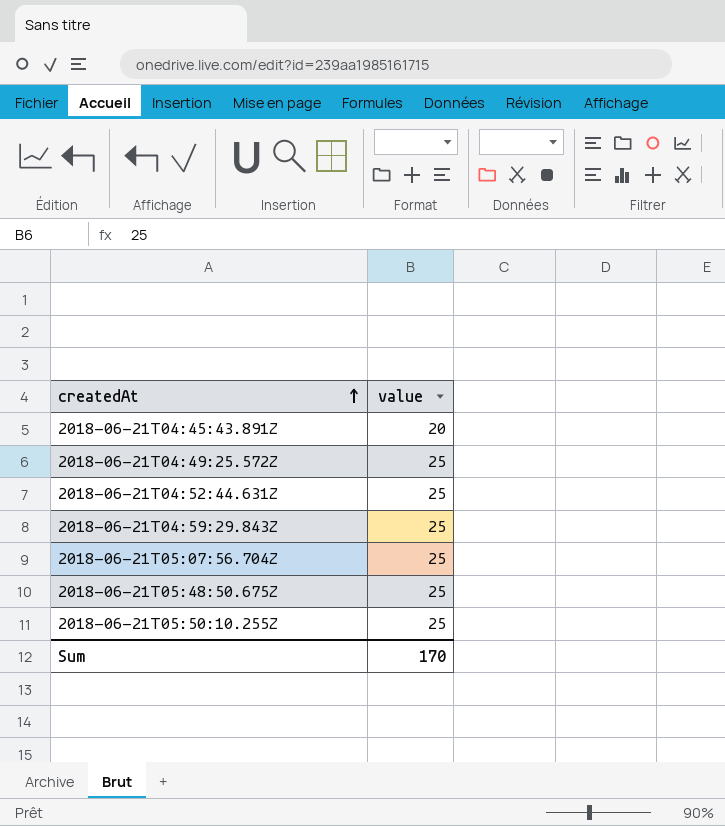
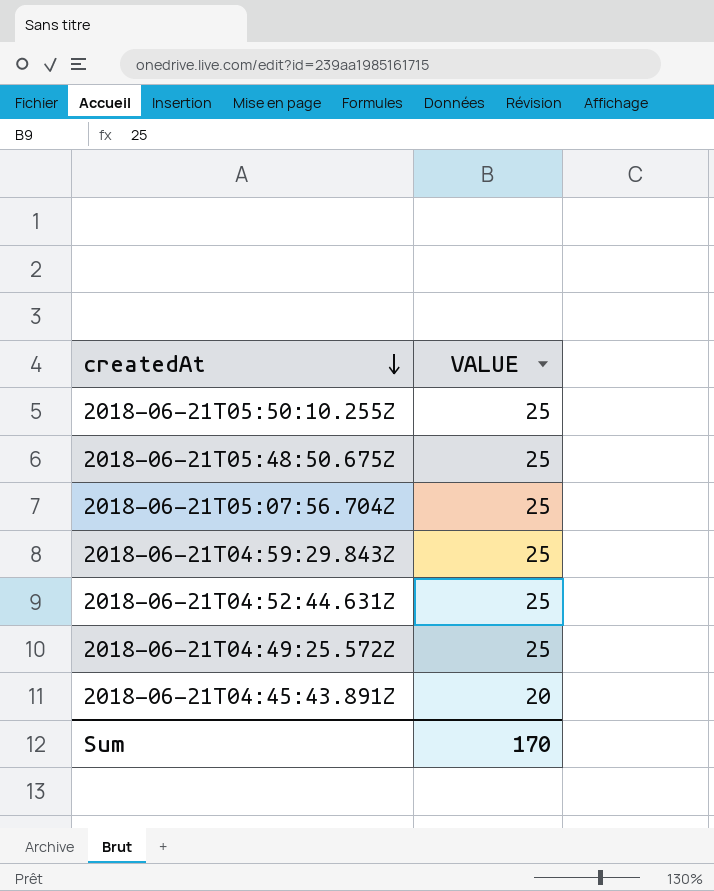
row order: createdAt ascending -> createdAt descending
column name: value -> VALUE

